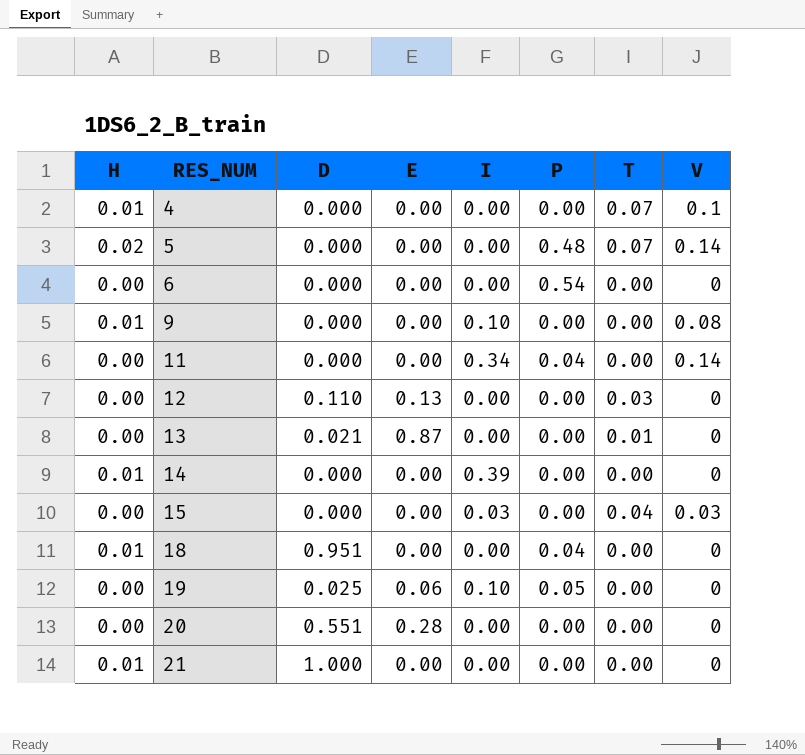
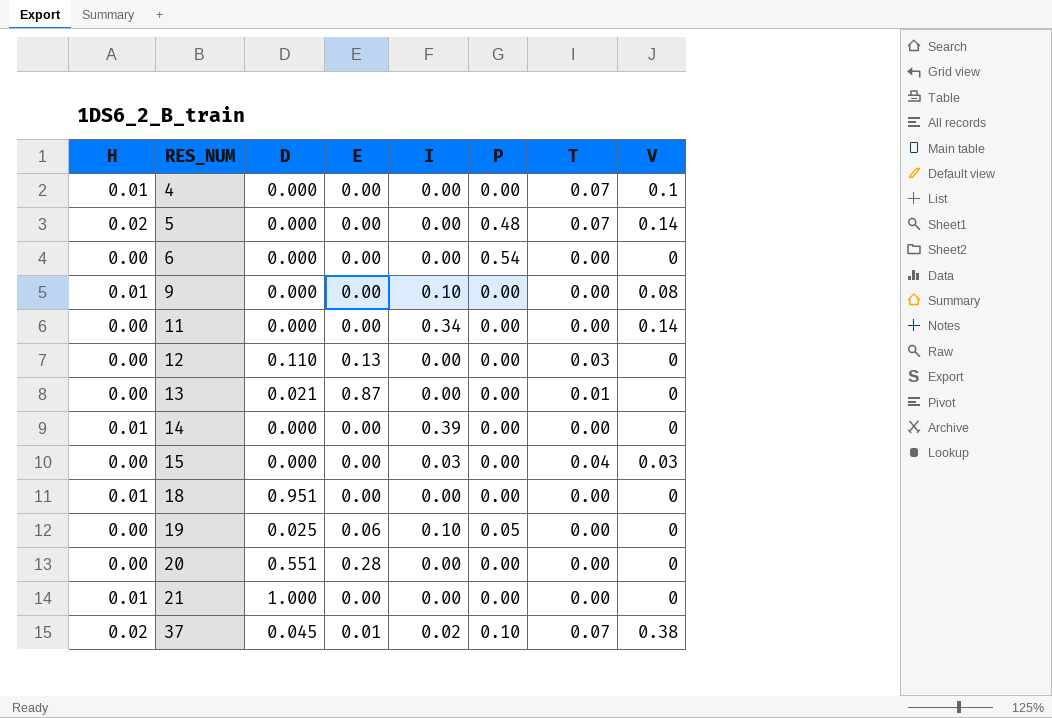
11 | P: 0.04 -> 0.00
18 | P: 0.04 -> 0.00
row 37: none -> 0.02 | 0.045 | 0.01 | 0.02 | 0.10 | 0.07 | 0.38

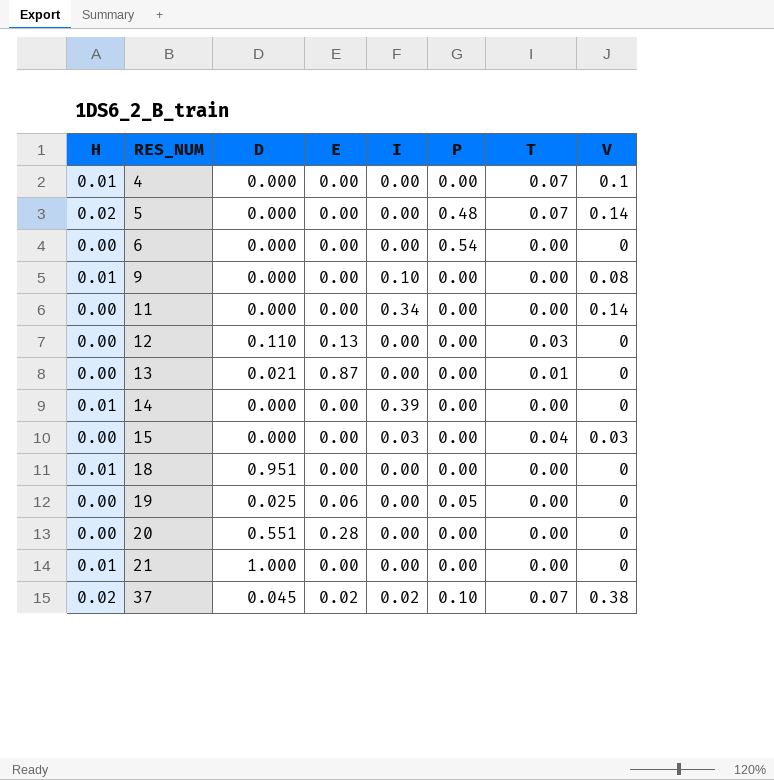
19 | I: 0.10 -> 0.00
37 | E: 0.01 -> 0.02

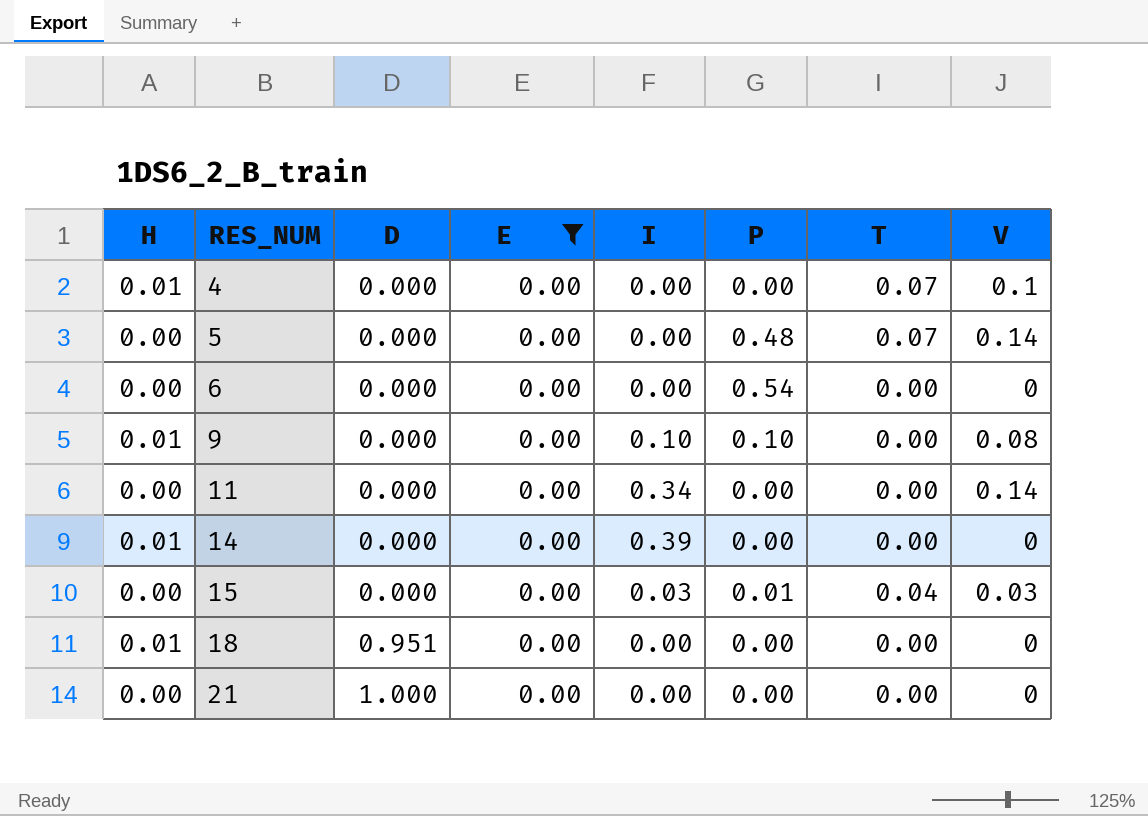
filter: none -> E = 0.00
5 | H: 0.02 -> 0.00
9 | P: 0.00 -> 0.10
15 | P: 0.00 -> 0.01
21 | H: 0.01 -> 0.00

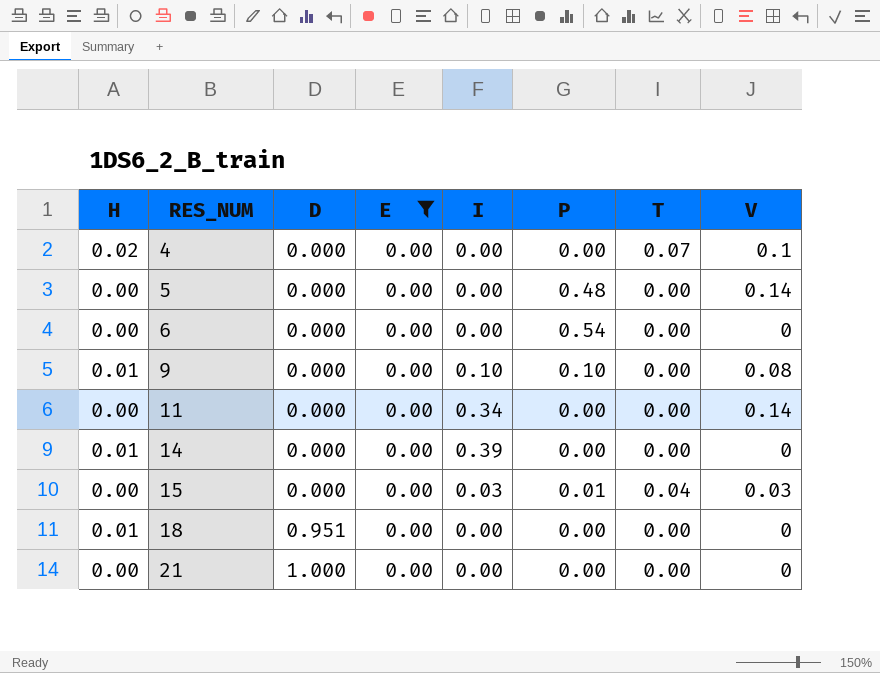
4 | H: 0.01 -> 0.02
5 | T: 0.07 -> 0.00

